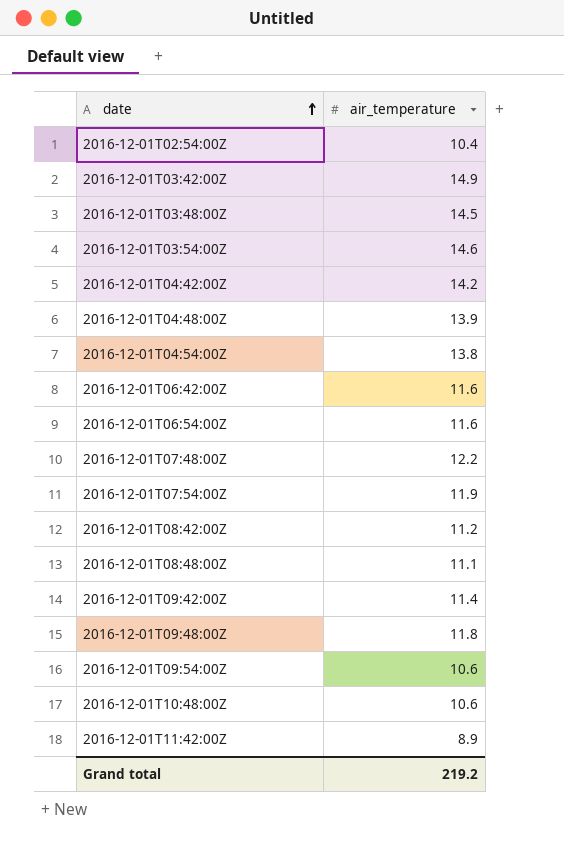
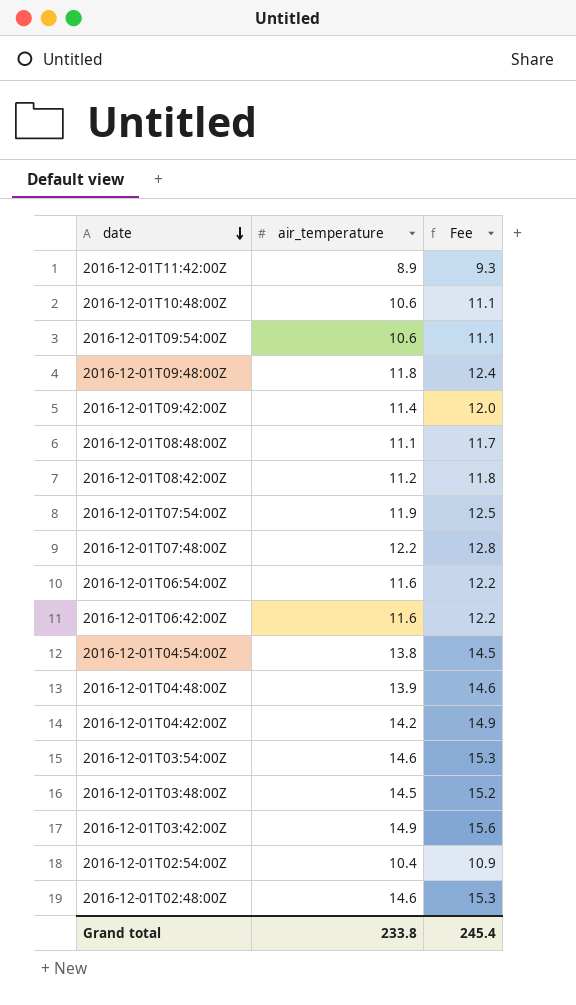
row order: date ascending -> date descending
column Fee | formula: none -> [air_temperature] * 1.05
row 2016-12-01T02:48:00Z: none -> 14.6 | 15.3
Grand total | air_temperature: 219.2 -> 233.8

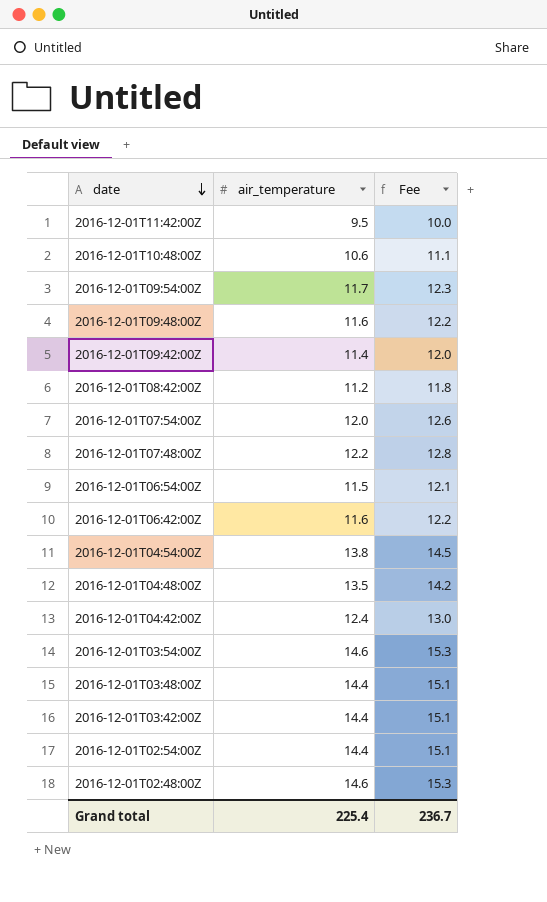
row 2016-12-01T08:48:00Z: 11.1 | 11.7 -> none
2016-12-01T11:42:00Z | air_temperature: 8.9 -> 9.5
2016-12-01T11:42:00Z | Fee: 9.3 -> 10.0
2016-12-01T09:54:00Z | air_temperature: 10.6 -> 11.7
2016-12-01T09:54:00Z | Fee: 11.1 -> 12.3
2016-12-01T09:48:00Z | air_temperature: 11.8 -> 11.6
2016-12-01T09:48:00Z | Fee: 12.4 -> 12.2
2016-12-01T07:54:00Z | air_temperature: 11.9 -> 12.0
2016-12-01T07:54:00Z | Fee: 12.5 -> 12.6
2016-12-01T06:54:00Z | air_temperature: 11.6 -> 11.5
2016-12-01T06:54:00Z | Fee: 12.2 -> 12.1
2016-12-01T04:48:00Z | air_temperature: 13.9 -> 13.5
2016-12-01T04:48:00Z | Fee: 14.6 -> 14.2
2016-12-01T04:42:00Z | air_temperature: 14.2 -> 12.4
2016-12-01T04:42:00Z | Fee: 14.9 -> 13.0
2016-12-01T03:48:00Z | air_temperature: 14.5 -> 14.4
2016-12-01T03:48:00Z | Fee: 15.2 -> 15.1
2016-12-01T03:42:00Z | air_temperature: 14.9 -> 14.4
2016-12-01T03:42:00Z | Fee: 15.6 -> 15.1
2016-12-01T02:54:00Z | air_temperature: 10.4 -> 14.4
2016-12-01T02:54:00Z | Fee: 10.9 -> 15.1
Grand total | air_temperature: 233.8 -> 225.4
Grand total | Fee: 245.4 -> 236.7

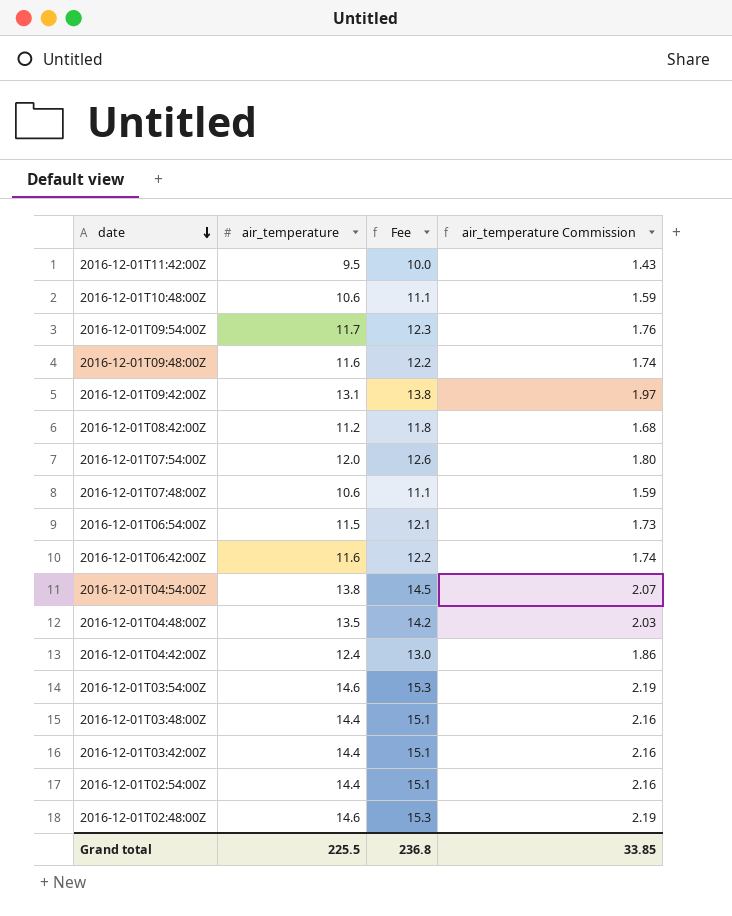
column air_temperature Commission | formula: none -> [air_temperature] * 0.15
2016-12-01T09:42:00Z | air_temperature: 11.4 -> 13.1
2016-12-01T09:42:00Z | Fee: 12.0 -> 13.8
2016-12-01T07:48:00Z | air_temperature: 12.2 -> 10.6
2016-12-01T07:48:00Z | Fee: 12.8 -> 11.1
Grand total | air_temperature: 225.4 -> 225.5
Grand total | Fee: 236.7 -> 236.8

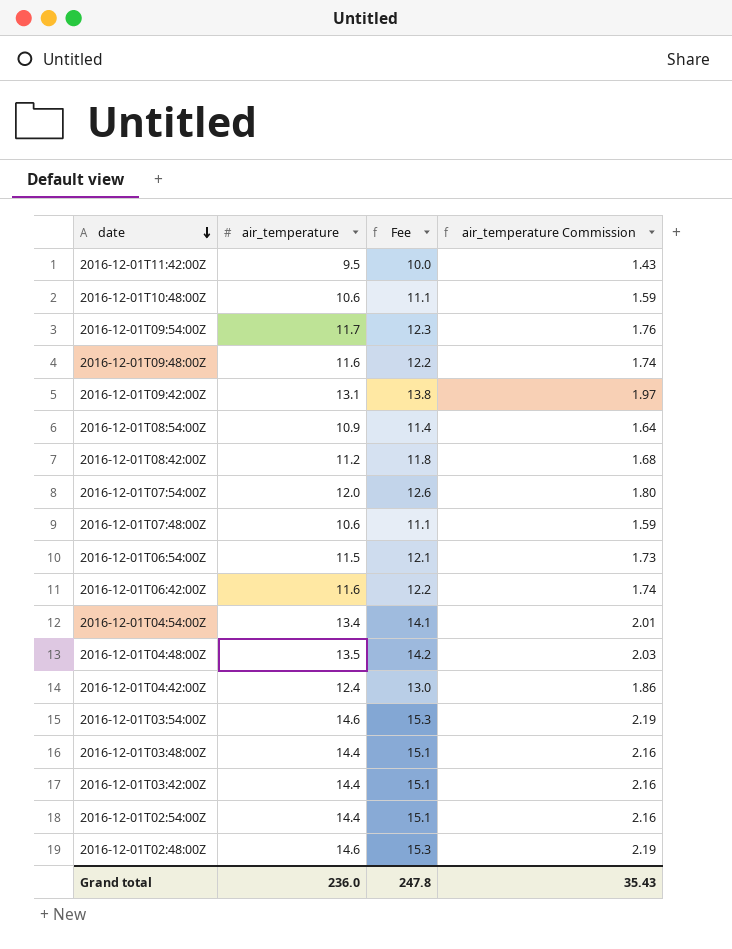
row 2016-12-01T08:54:00Z: none -> 10.9 | 11.4 | 1.64
2016-12-01T04:54:00Z | air_temperature: 13.8 -> 13.4
2016-12-01T04:54:00Z | Fee: 14.5 -> 14.1
2016-12-01T04:54:00Z | air_temperature Commission: 2.07 -> 2.01
Grand total | air_temperature: 225.5 -> 236.0
Grand total | Fee: 236.8 -> 247.8
Grand total | air_temperature Commission: 33.85 -> 35.43

